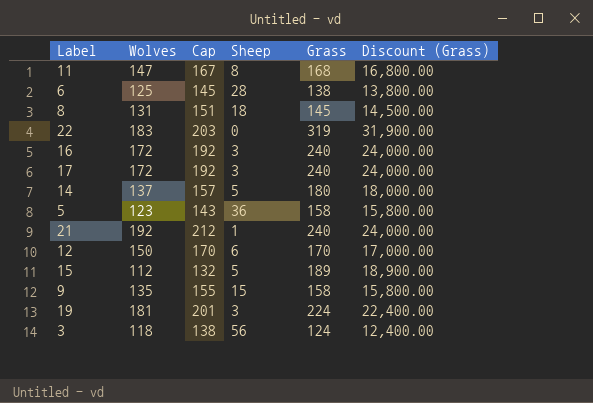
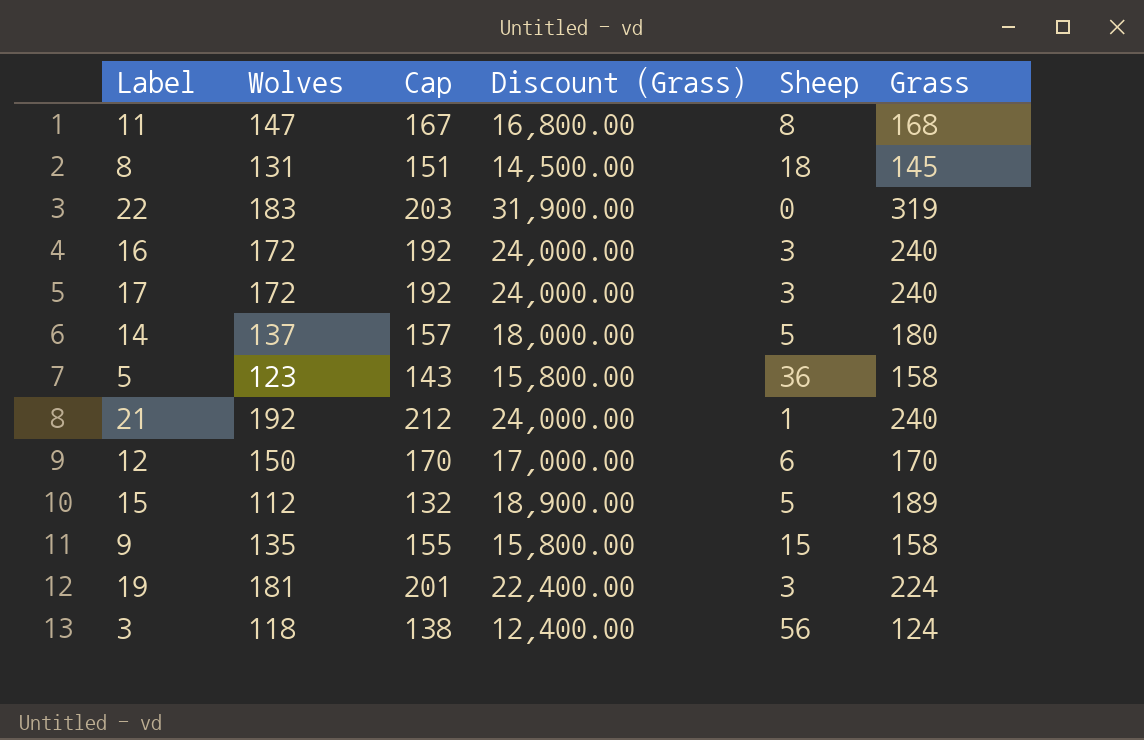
column Discount (Grass) | position: 6 -> 4
row 6: 125 | 145 | 28 | 138 | 13,800.00 -> none

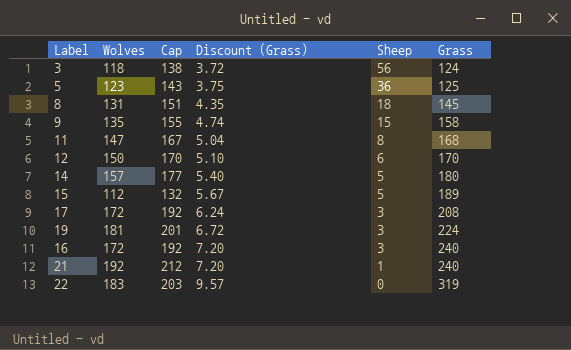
row order: none -> Discount (Grass) ascending
column Discount (Grass) | formula: [Grass] * 100 -> [Grass] * 0.03
5 | Grass: 158 -> 125
14 | Wolves: 137 -> 157
14 | Cap: 157 -> 177
17 | Grass: 240 -> 208

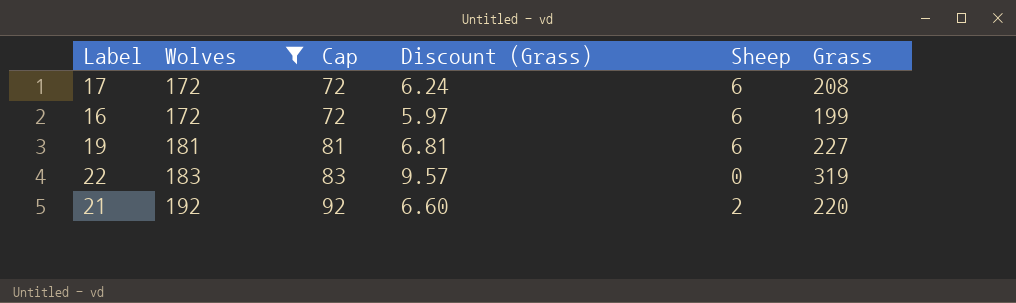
filter: none -> Wolves >= 172
row order: Discount (Grass) ascending -> Wolves ascending
column Cap | formula: [Wolves] + 20 -> [Wolves] - 100
17 | Sheep: 3 -> 6
16 | Discount (Grass): 7.20 -> 5.97
16 | Sheep: 3 -> 6
16 | Grass: 240 -> 199
19 | Discount (Grass): 6.72 -> 6.81
19 | Sheep: 3 -> 6
19 | Grass: 224 -> 227
21 | Discount (Grass): 7.20 -> 6.60
21 | Sheep: 1 -> 2
21 | Grass: 240 -> 220

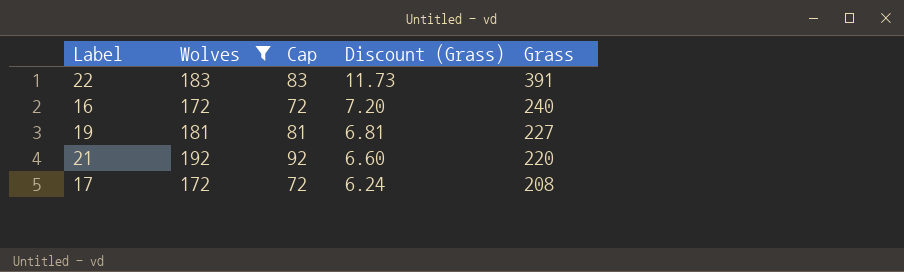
row order: Wolves ascending -> Discount (Grass) descending
column Sheep | position: 5 -> none
22 | Discount (Grass): 9.57 -> 11.73
22 | Grass: 319 -> 391
16 | Discount (Grass): 5.97 -> 7.20
16 | Grass: 199 -> 240

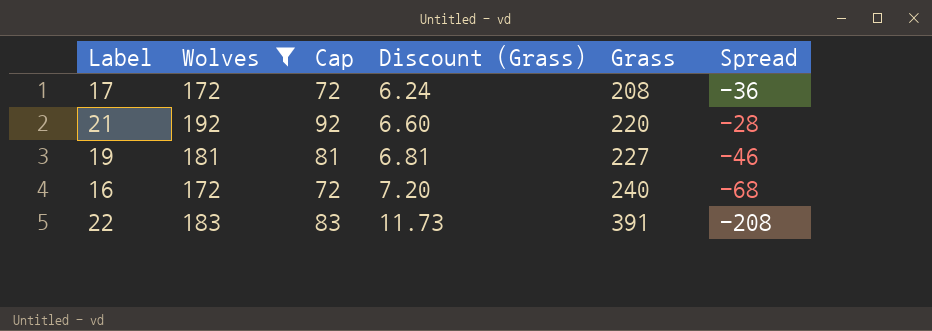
row order: Discount (Grass) descending -> Discount (Grass) ascending
column Spread | formula: none -> [Wolves] - [Grass]

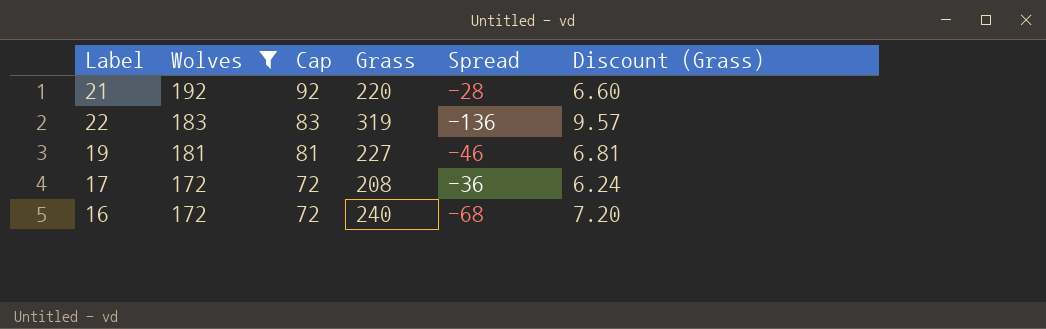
row order: Discount (Grass) ascending -> Wolves descending
column Discount (Grass) | position: 4 -> 6
22 | Grass: 391 -> 319
22 | Spread: -208 -> -136
22 | Discount (Grass): 11.73 -> 9.57

